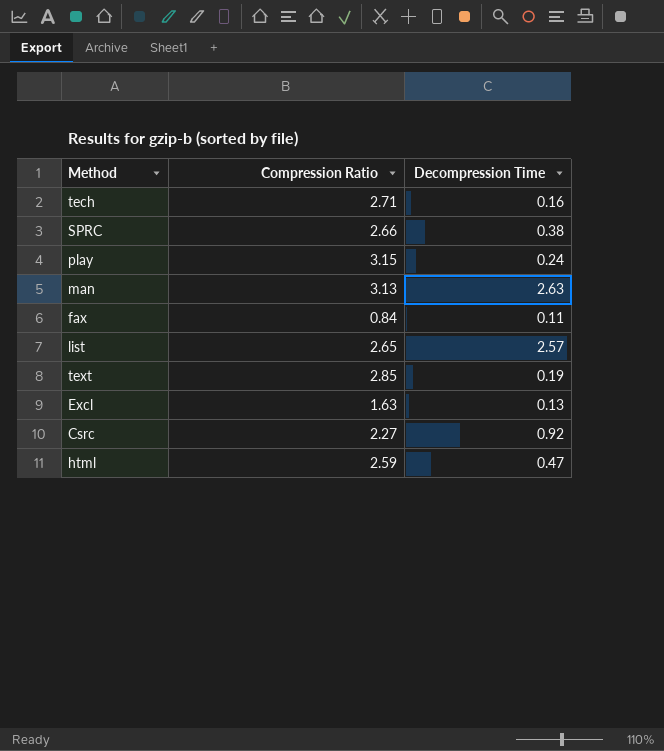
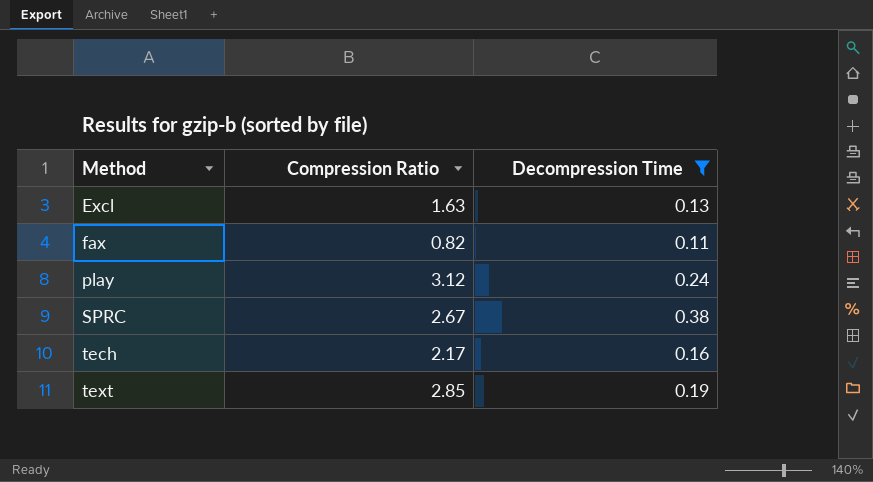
filter: none -> Decompression Time <= 0.38
row order: none -> Method ascending
fax | Compression Ratio: 0.84 -> 0.82
play | Compression Ratio: 3.15 -> 3.12
SPRC | Compression Ratio: 2.66 -> 2.67
tech | Compression Ratio: 2.71 -> 2.17

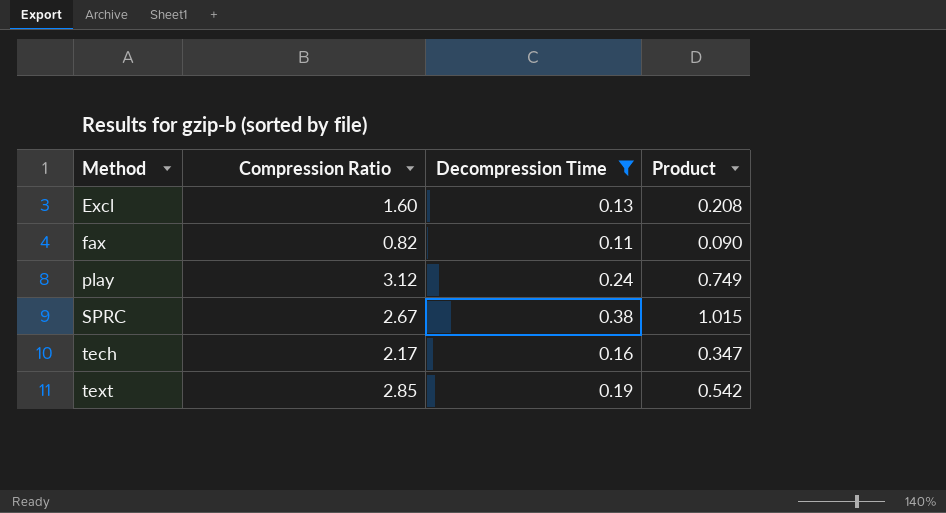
column Product | formula: none -> [Compression Ratio] * [Decompression Time]
Excl | Compression Ratio: 1.63 -> 1.60

